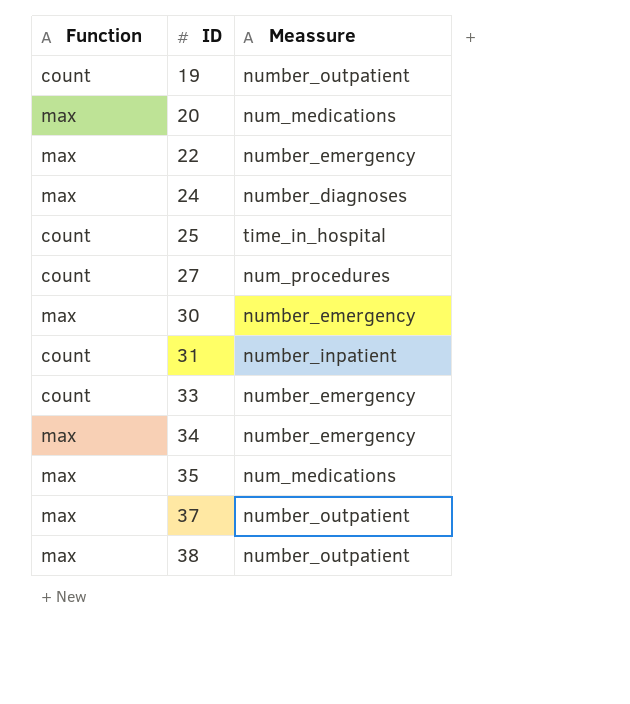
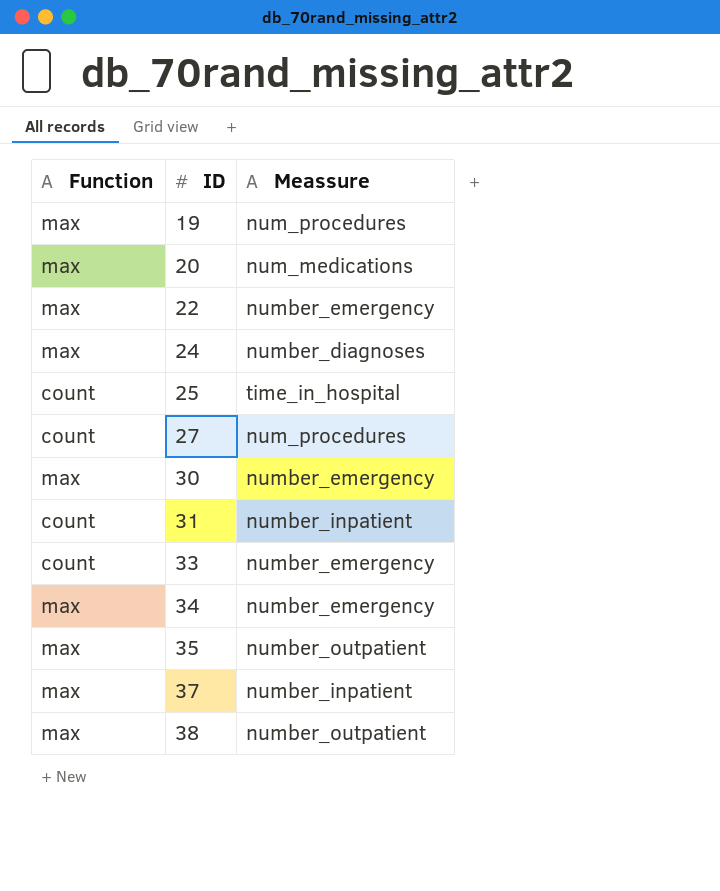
19 | Function: count -> max
19 | Meassure: number_outpatient -> num_procedures
35 | Meassure: num_medications -> number_outpatient
37 | Meassure: number_outpatient -> number_inpatient

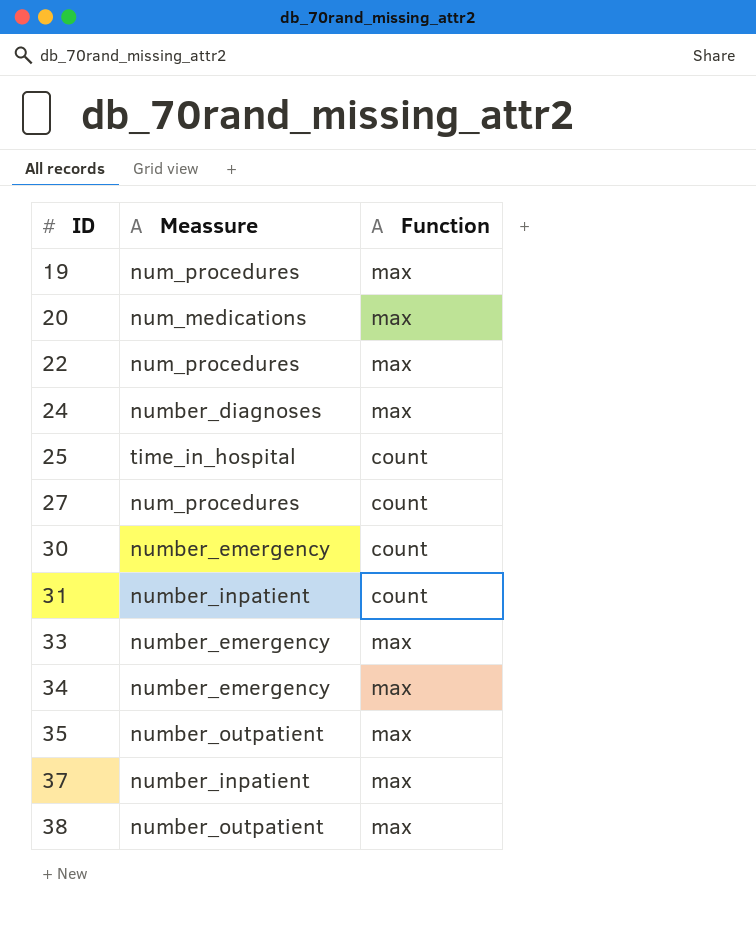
column Function | position: 1 -> 3
22 | Meassure: number_emergency -> num_procedures
30 | Function: max -> count
33 | Function: count -> max

